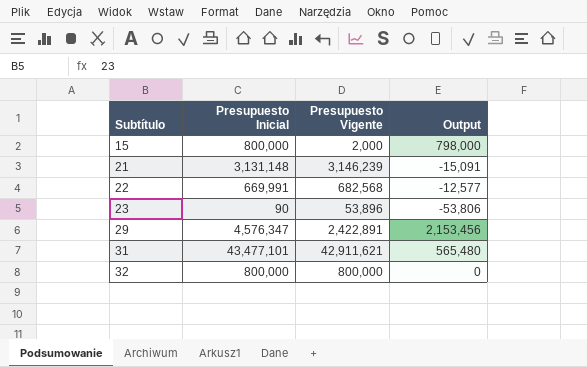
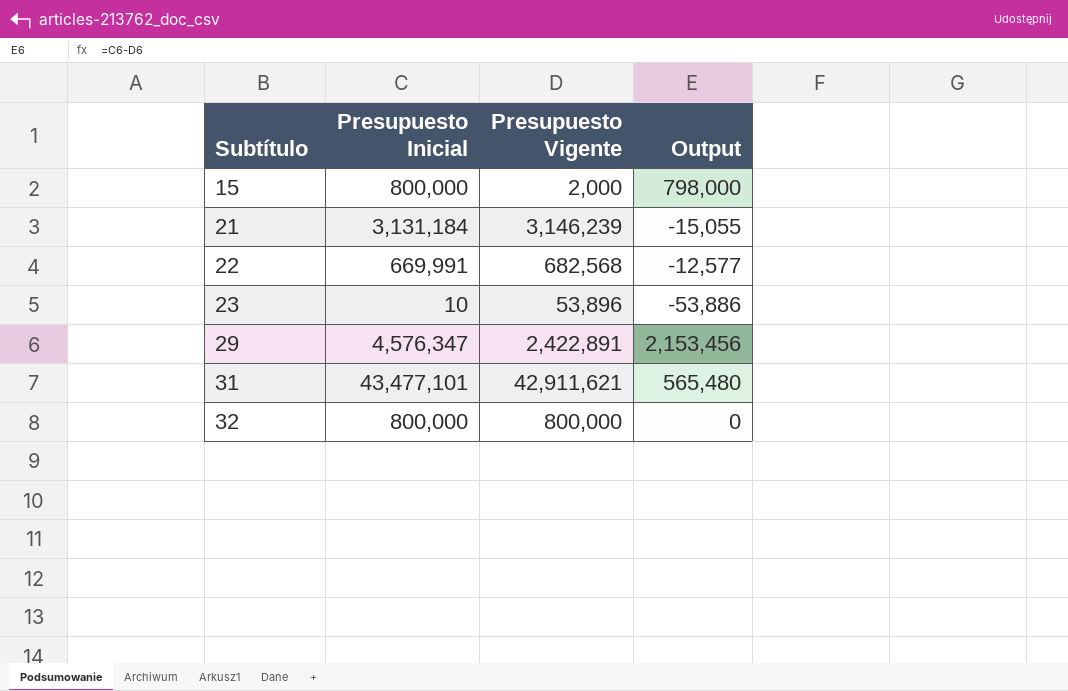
21 | Presupuesto Inicial: 3,131,148 -> 3,131,184
21 | Output: -15,091 -> -15,055
23 | Presupuesto Inicial: 90 -> 10
23 | Output: -53,806 -> -53,886

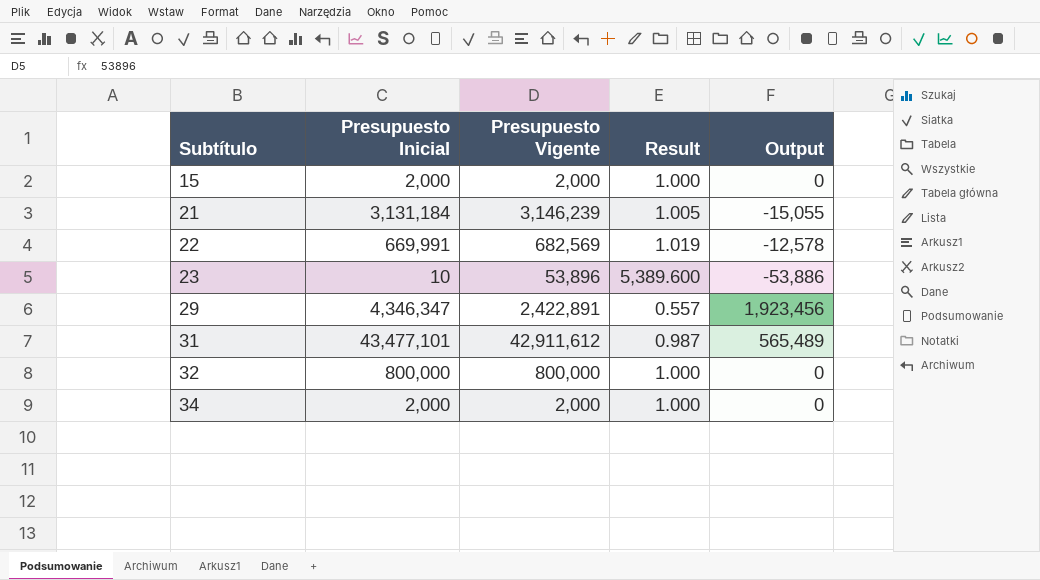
column Result | formula: none -> [Presupuesto Vigente] / [Presupuesto Inicial]
15 | Presupuesto Inicial: 800,000 -> 2,000
15 | Output: 798,000 -> 0
22 | Presupuesto Vigente: 682,568 -> 682,569
22 | Output: -12,577 -> -12,578
29 | Presupuesto Inicial: 4,576,347 -> 4,346,347
29 | Output: 2,153,456 -> 1,923,456
31 | Presupuesto Vigente: 42,911,621 -> 42,911,612
31 | Output: 565,480 -> 565,489
row 34: none -> 2,000 | 2,000 | 1.000 | 0

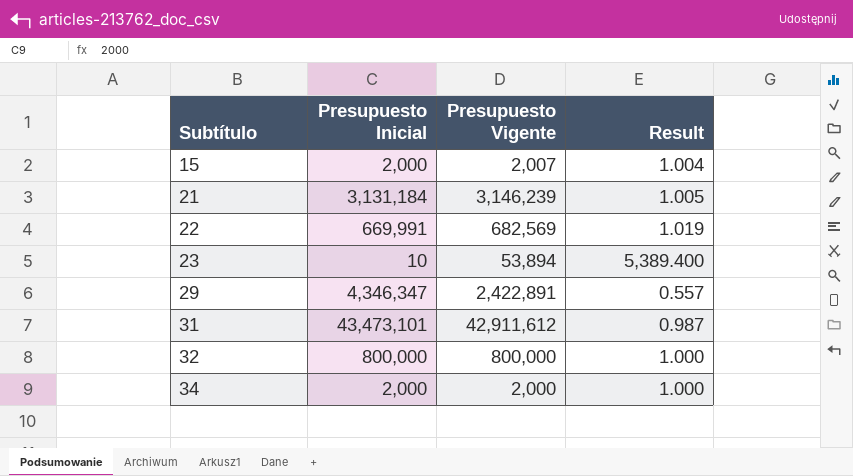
column Output | formula: [Presupuesto Inicial] - [Presupuesto Vigente] -> none
15 | Presupuesto Vigente: 2,000 -> 2,007
15 | Result: 1.000 -> 1.004
23 | Presupuesto Vigente: 53,896 -> 53,894
23 | Result: 5,389.600 -> 5,389.400
31 | Presupuesto Inicial: 43,477,101 -> 43,473,101

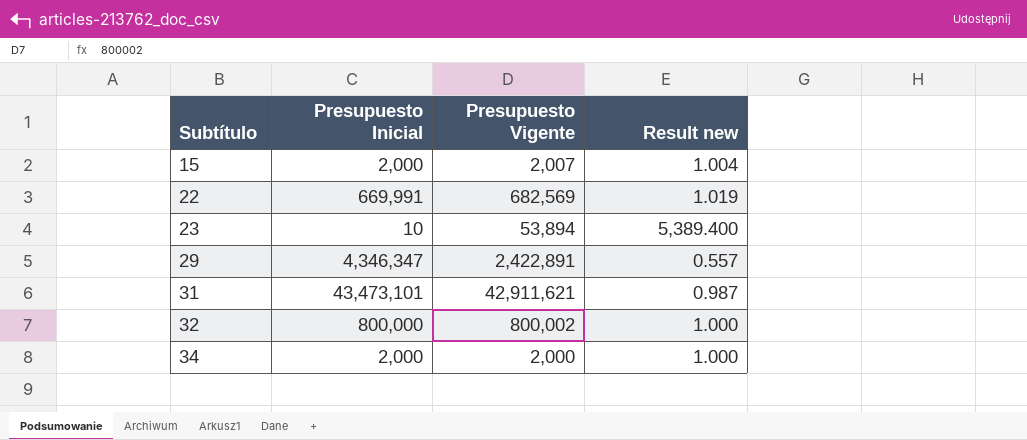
column name: Result -> Result new
row 21: 3,131,184 | 3,146,239 | 1.005 -> none
31 | Presupuesto Vigente: 42,911,612 -> 42,911,621
32 | Presupuesto Vigente: 800,000 -> 800,002

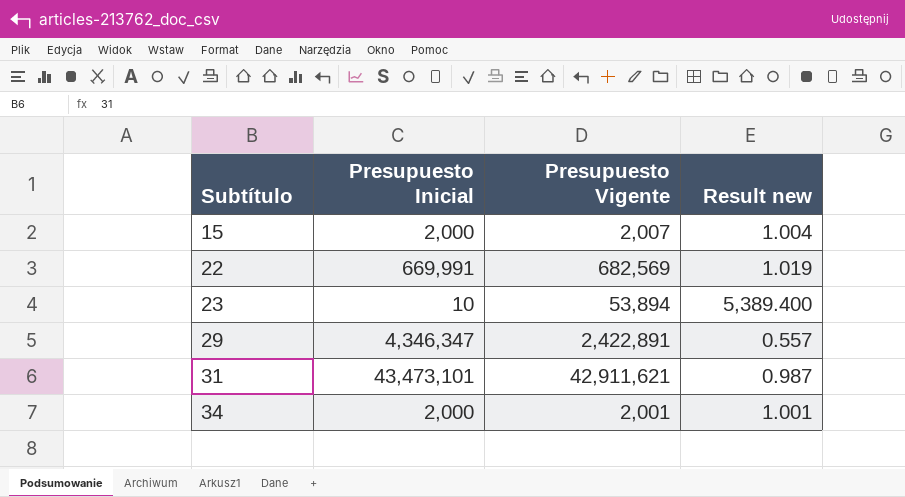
row 32: 800,000 | 800,002 | 1.000 -> none
34 | Presupuesto Vigente: 2,000 -> 2,001
34 | Result new: 1.000 -> 1.001

